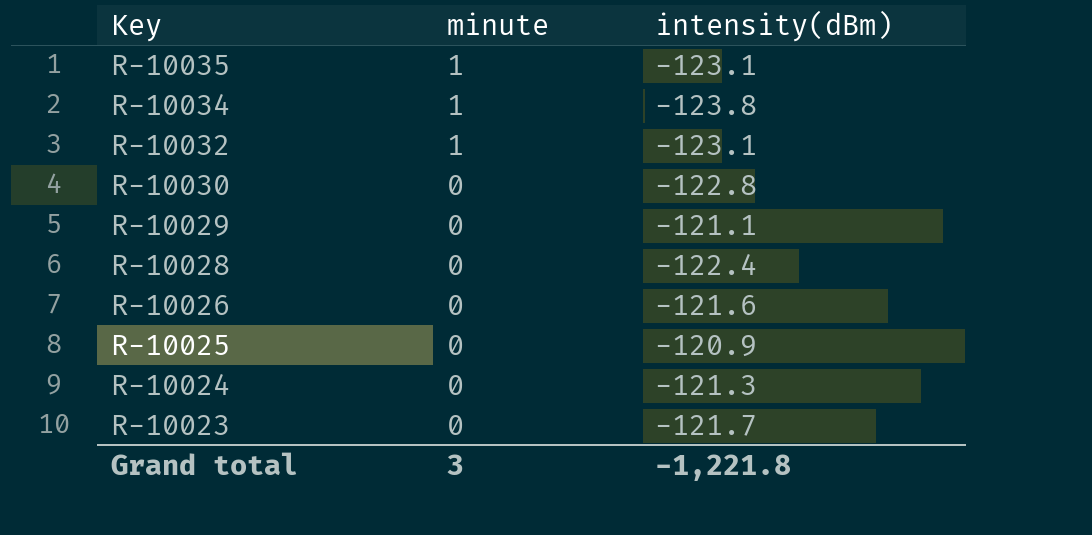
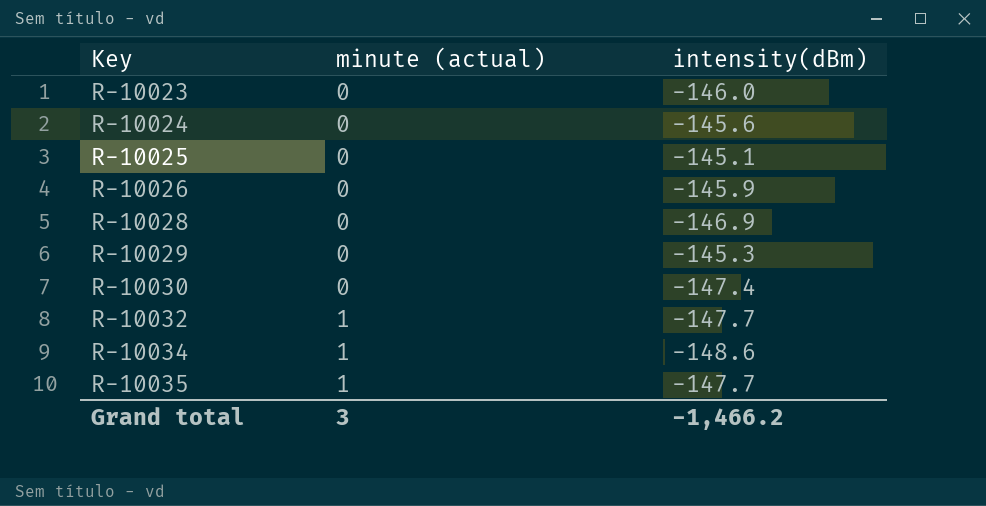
row order: Key descending -> Key ascending
column name: minute -> minute (actual)
R-10023 | intensity(dBm): -121.7 -> -146.0
R-10024 | intensity(dBm): -121.3 -> -145.6
R-10025 | intensity(dBm): -120.9 -> -145.1
R-10026 | intensity(dBm): -121.6 -> -145.9
R-10028 | intensity(dBm): -122.4 -> -146.9
R-10029 | intensity(dBm): -121.1 -> -145.3
R-10030 | intensity(dBm): -122.8 -> -147.4
R-10032 | intensity(dBm): -123.1 -> -147.7
R-10034 | intensity(dBm): -123.8 -> -148.6
R-10035 | intensity(dBm): -123.1 -> -147.7
Grand total | intensity(dBm): -1,221.8 -> -1,466.2

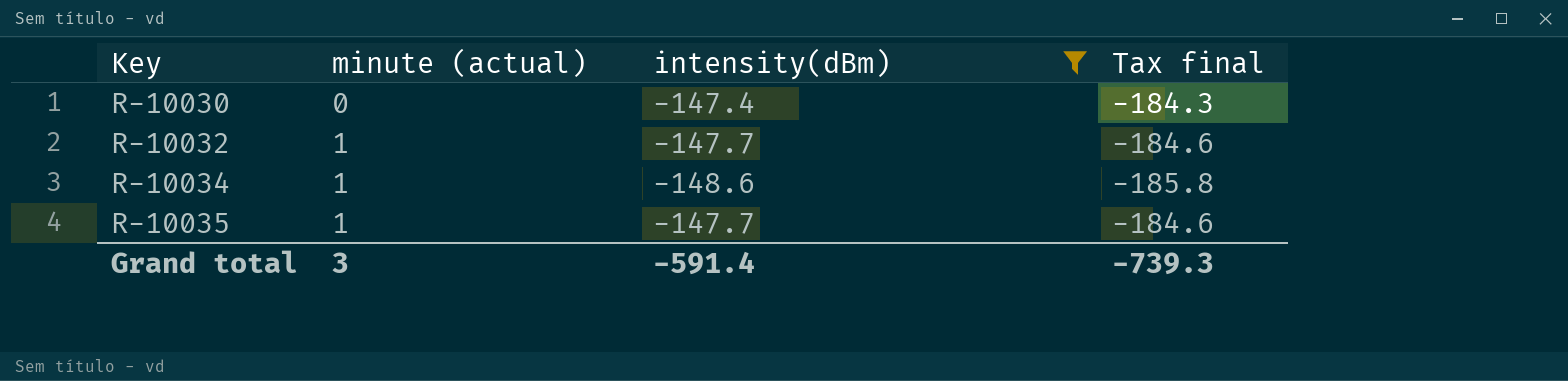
filter: none -> intensity(dBm) <= -147.4
column Tax final | formula: none -> [intensity(dBm)] * 1.25
Grand total | intensity(dBm): -1,466.2 -> -591.4

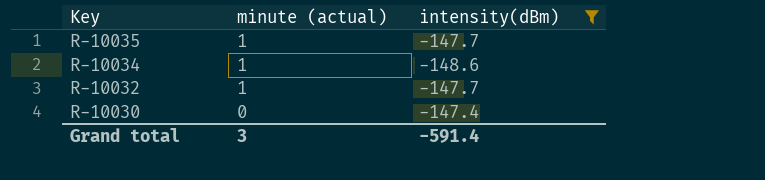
row order: Key ascending -> Key descending
column Tax final | formula: [intensity(dBm)] * 1.25 -> none

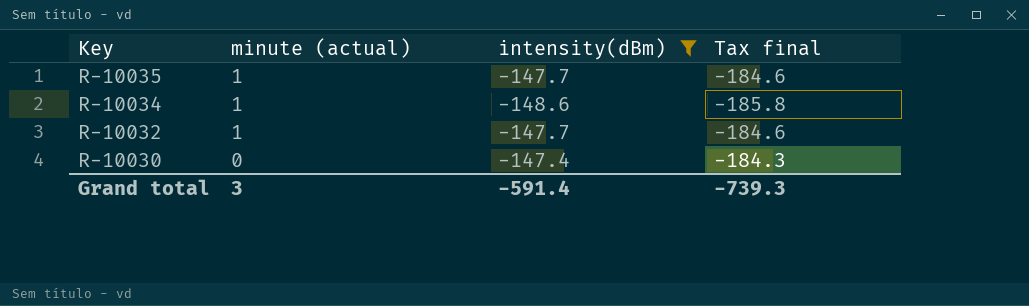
column Tax final | formula: none -> [intensity(dBm)] * 1.25

